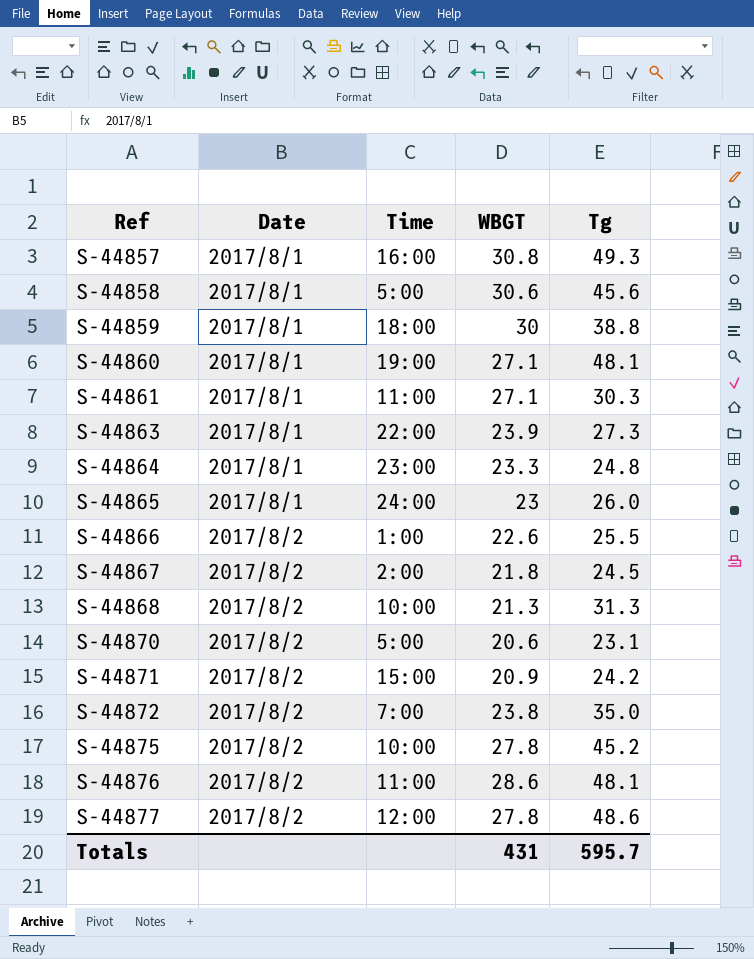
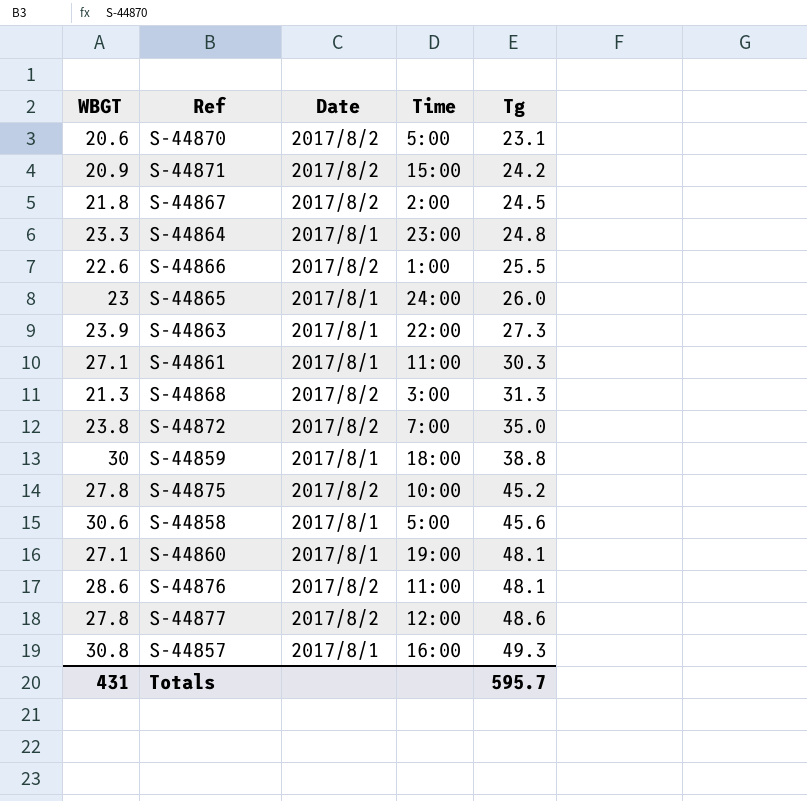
row order: Ref ascending -> Tg ascending
column WBGT | position: 4 -> 1
S-44868 | Time: 10:00 -> 3:00

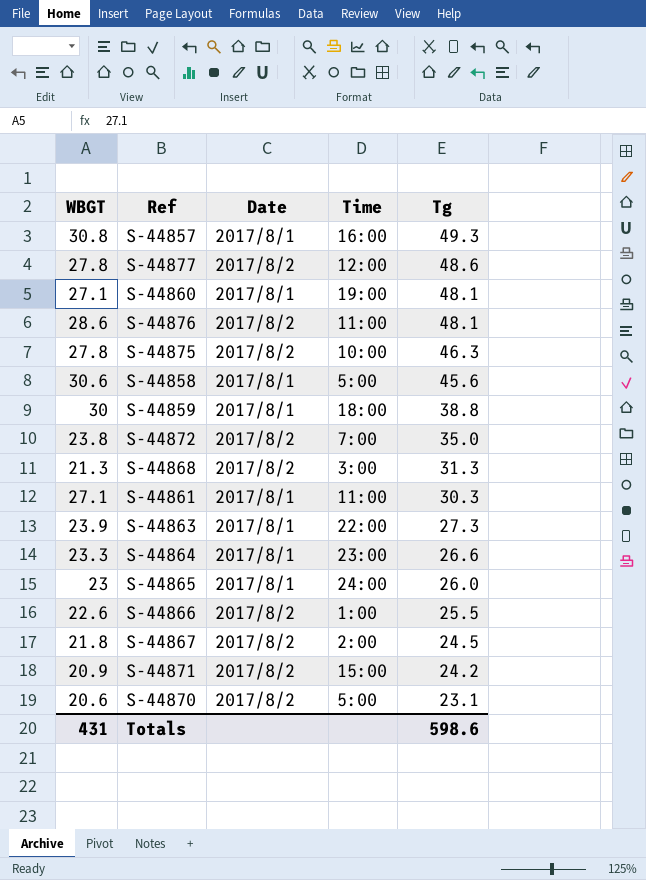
row order: Tg ascending -> Tg descending
S-44875 | Tg: 45.2 -> 46.3
S-44864 | Tg: 24.8 -> 26.6
Totals | Tg: 595.7 -> 598.6

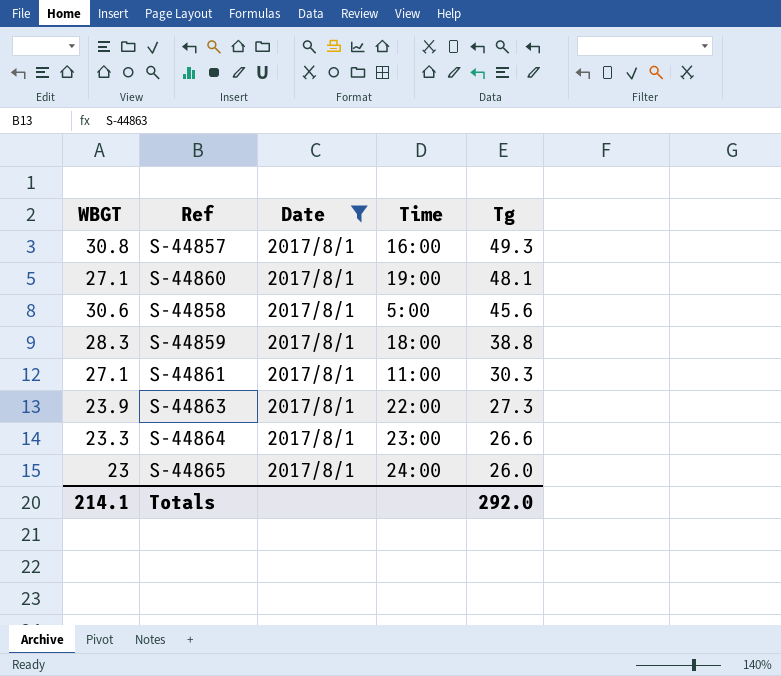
filter: none -> Date = 2017/8/1
S-44859 | WBGT: 30 -> 28.3
Totals | WBGT: 431 -> 214.1
Totals | Tg: 598.6 -> 292.0

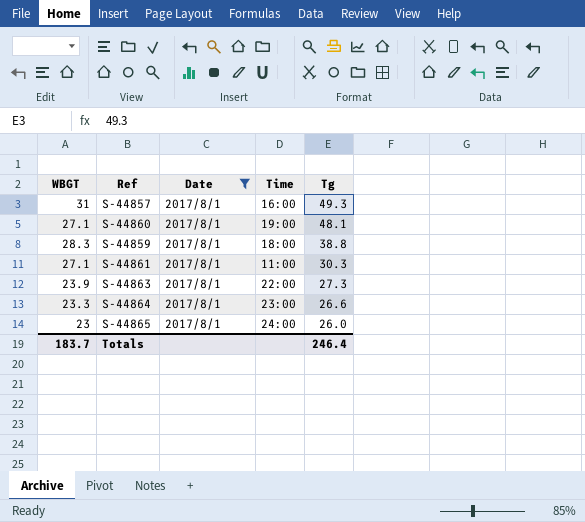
row S-44858: 30.6 | 2017/8/1 | 5:00 | 45.6 -> none
S-44857 | WBGT: 30.8 -> 31
Totals | WBGT: 214.1 -> 183.7
Totals | Tg: 292.0 -> 246.4

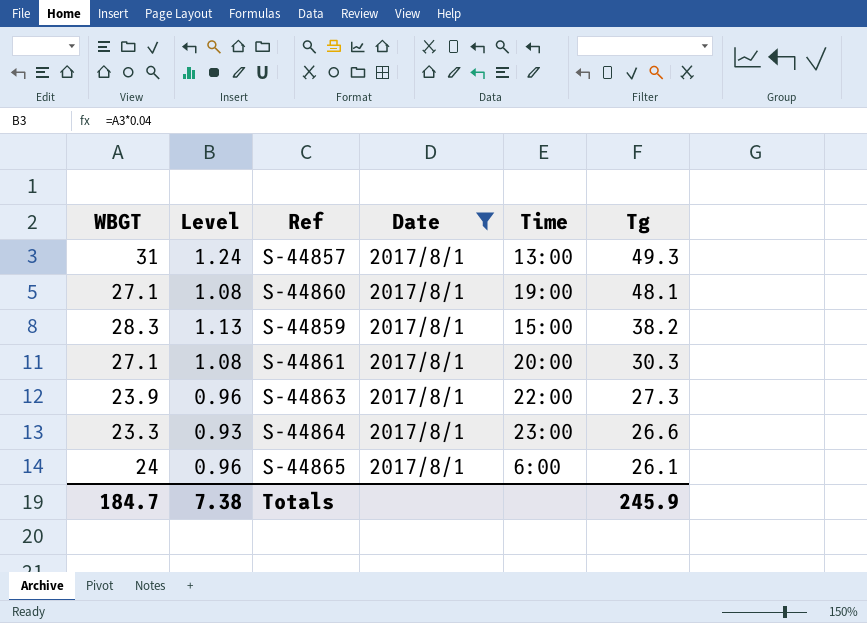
column Level | formula: none -> [WBGT] * 0.04
S-44857 | Time: 16:00 -> 13:00
S-44859 | Time: 18:00 -> 15:00
S-44859 | Tg: 38.8 -> 38.2
S-44861 | Time: 11:00 -> 20:00
S-44865 | WBGT: 23 -> 24
S-44865 | Time: 24:00 -> 6:00
S-44865 | Tg: 26.0 -> 26.1
Totals | WBGT: 183.7 -> 184.7
Totals | Tg: 246.4 -> 245.9

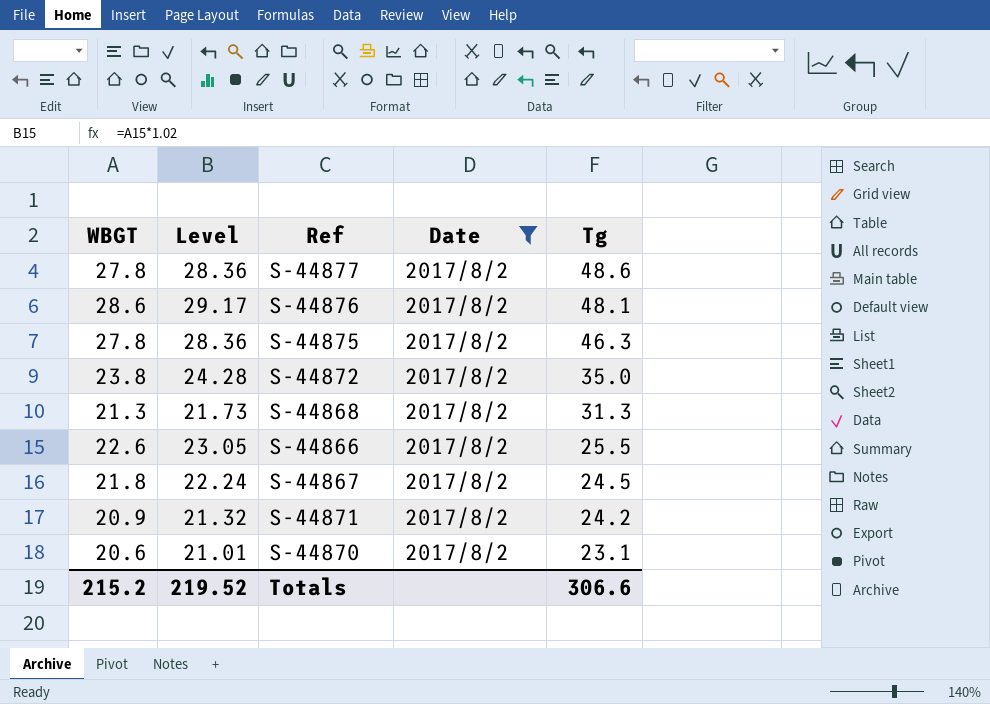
filter: Date = 2017/8/1 -> Date = 2017/8/2
column Time | position: 5 -> none
column Level | formula: [WBGT] * 0.04 -> [WBGT] * 1.02
Totals | WBGT: 184.7 -> 215.2
Totals | Level: 7.38 -> 219.52
Totals | Tg: 245.9 -> 306.6

